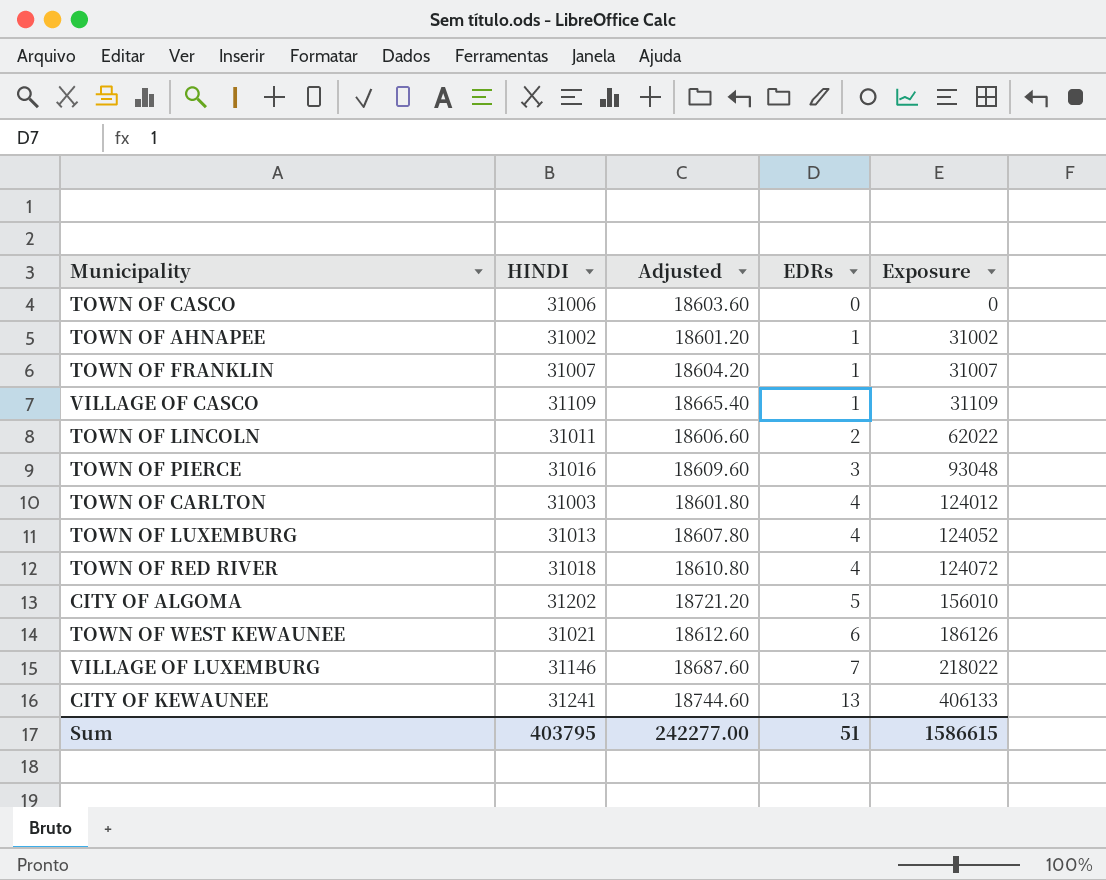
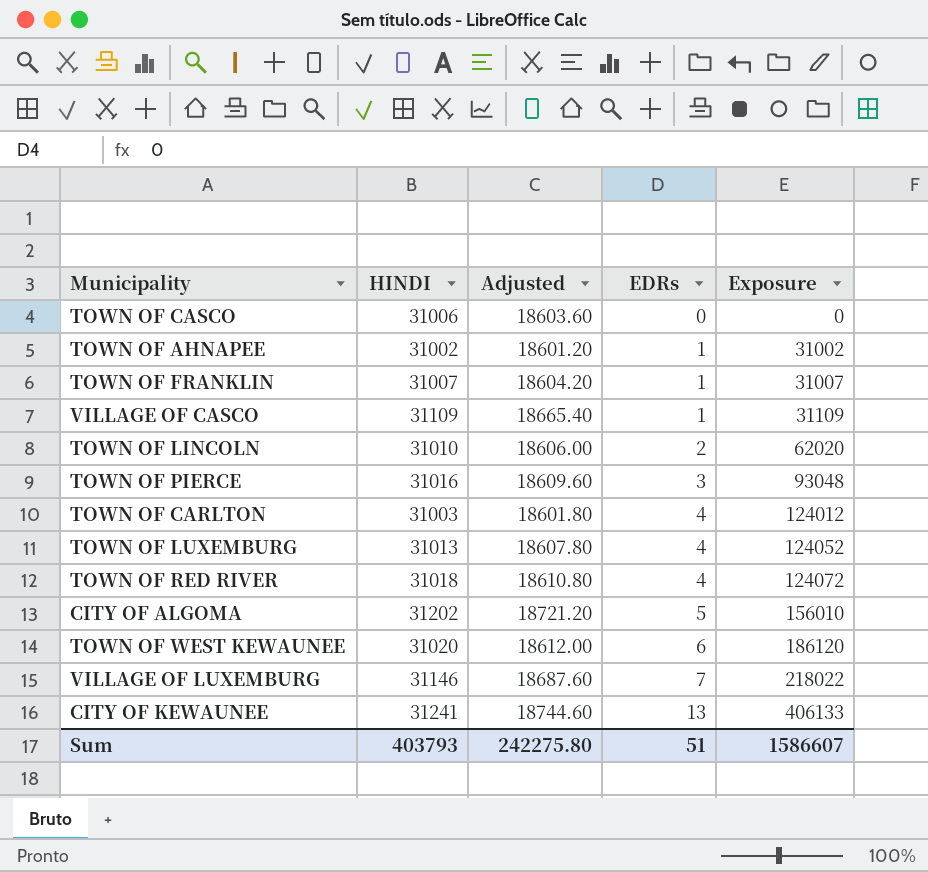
TOWN OF LINCOLN | HINDI: 31011 -> 31010
TOWN OF LINCOLN | Adjusted: 18606.60 -> 18606.00
TOWN OF LINCOLN | Exposure: 62022 -> 62020
TOWN OF WEST KEWAUNEE | HINDI: 31021 -> 31020
TOWN OF WEST KEWAUNEE | Adjusted: 18612.60 -> 18612.00
TOWN OF WEST KEWAUNEE | Exposure: 186126 -> 186120
Sum | HINDI: 403795 -> 403793
Sum | Adjusted: 242277.00 -> 242275.80
Sum | Exposure: 1586615 -> 1586607

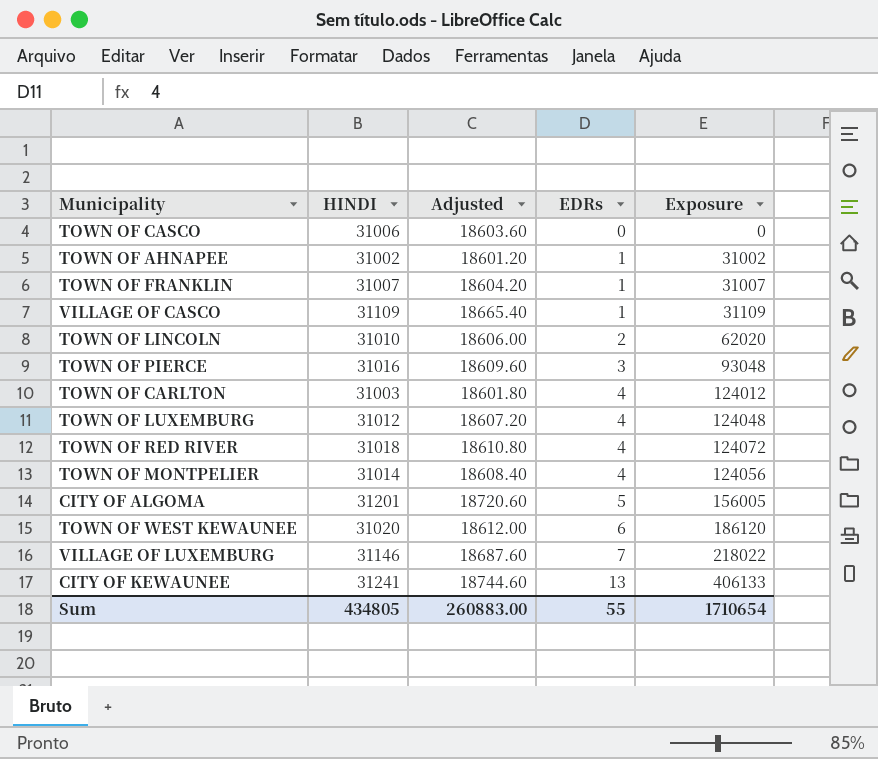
TOWN OF LUXEMBURG | HINDI: 31013 -> 31012
TOWN OF LUXEMBURG | Adjusted: 18607.80 -> 18607.20
TOWN OF LUXEMBURG | Exposure: 124052 -> 124048
row TOWN OF MONTPELIER: none -> 31014 | 18608.40 | 4 | 124056
CITY OF ALGOMA | HINDI: 31202 -> 31201
CITY OF ALGOMA | Adjusted: 18721.20 -> 18720.60
CITY OF ALGOMA | Exposure: 156010 -> 156005
Sum | HINDI: 403793 -> 434805
Sum | Adjusted: 242275.80 -> 260883.00
Sum | EDRs: 51 -> 55
Sum | Exposure: 1586607 -> 1710654

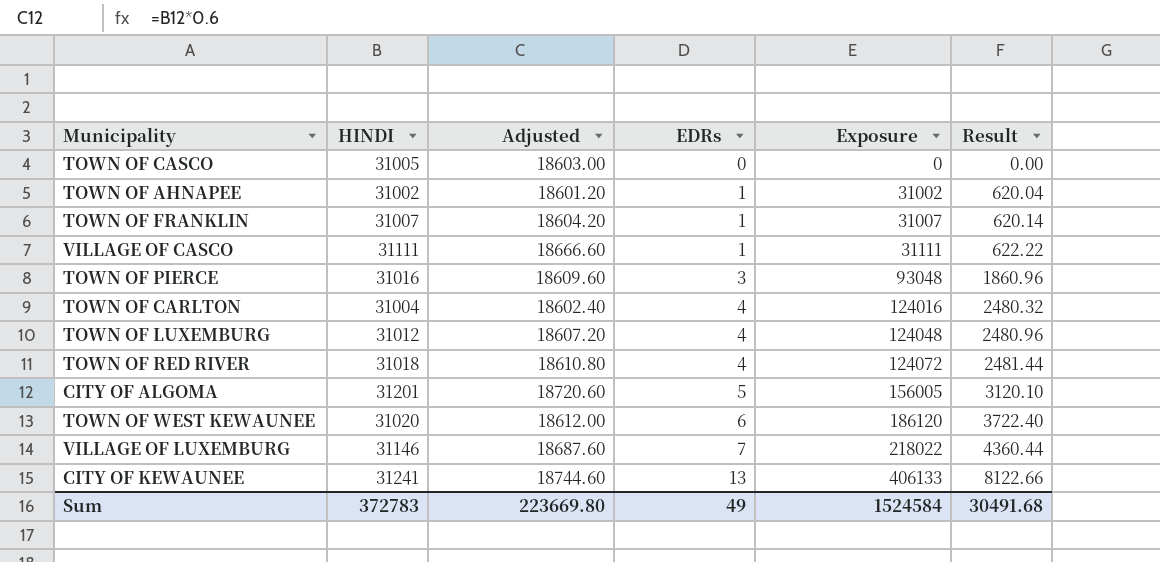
column Result | formula: none -> [Exposure] * 0.02
row TOWN OF LINCOLN: 31010 | 18606.00 | 2 | 62020 -> none
row TOWN OF MONTPELIER: 31014 | 18608.40 | 4 | 124056 -> none
TOWN OF CASCO | HINDI: 31006 -> 31005
TOWN OF CASCO | Adjusted: 18603.60 -> 18603.00
VILLAGE OF CASCO | HINDI: 31109 -> 31111
VILLAGE OF CASCO | Adjusted: 18665.40 -> 18666.60
VILLAGE OF CASCO | Exposure: 31109 -> 31111
TOWN OF CARLTON | HINDI: 31003 -> 31004
TOWN OF CARLTON | Adjusted: 18601.80 -> 18602.40
TOWN OF CARLTON | Exposure: 124012 -> 124016
Sum | HINDI: 434805 -> 372783
Sum | Adjusted: 260883.00 -> 223669.80
Sum | EDRs: 55 -> 49
Sum | Exposure: 1710654 -> 1524584

